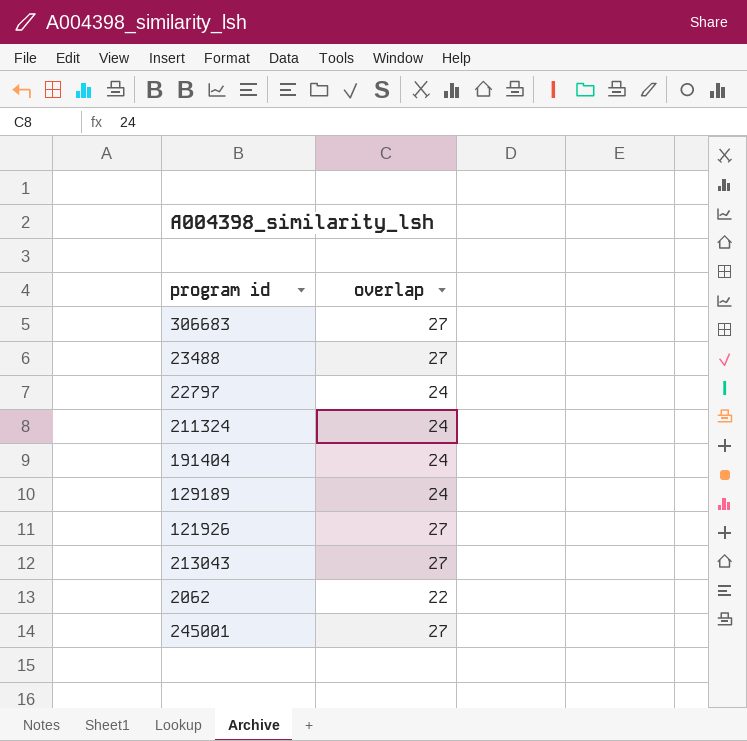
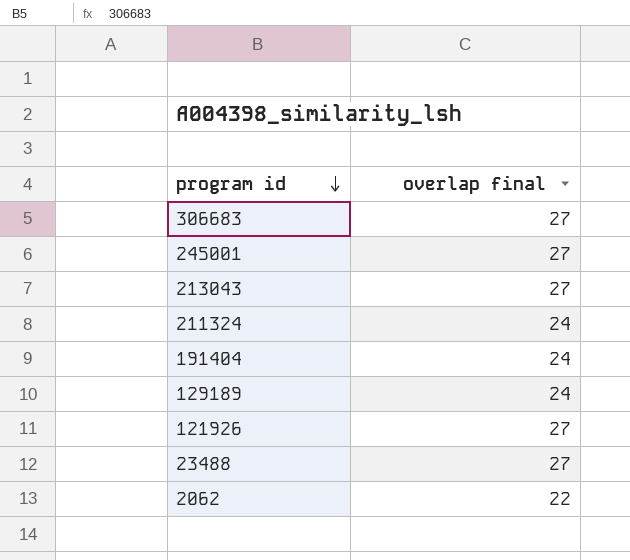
row order: none -> program id descending
column name: overlap -> overlap final
row 22797: 24 -> none

